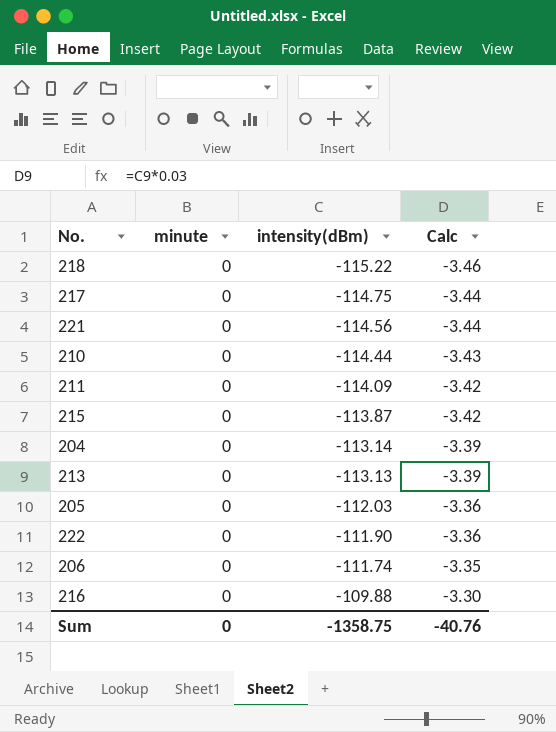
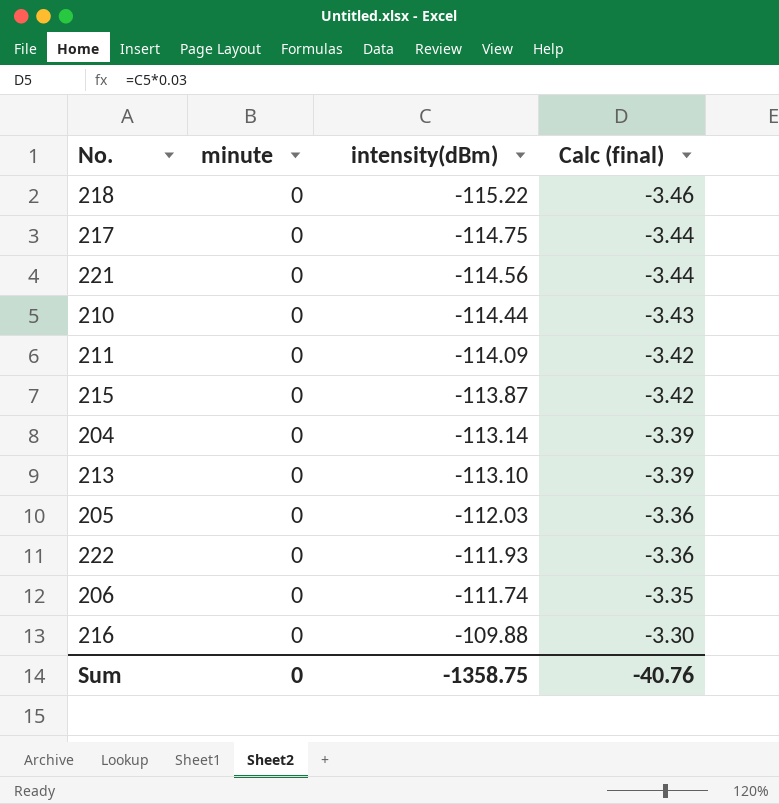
column name: Calc -> Calc (final)
213 | intensity(dBm): -113.13 -> -113.10
222 | intensity(dBm): -111.90 -> -111.93

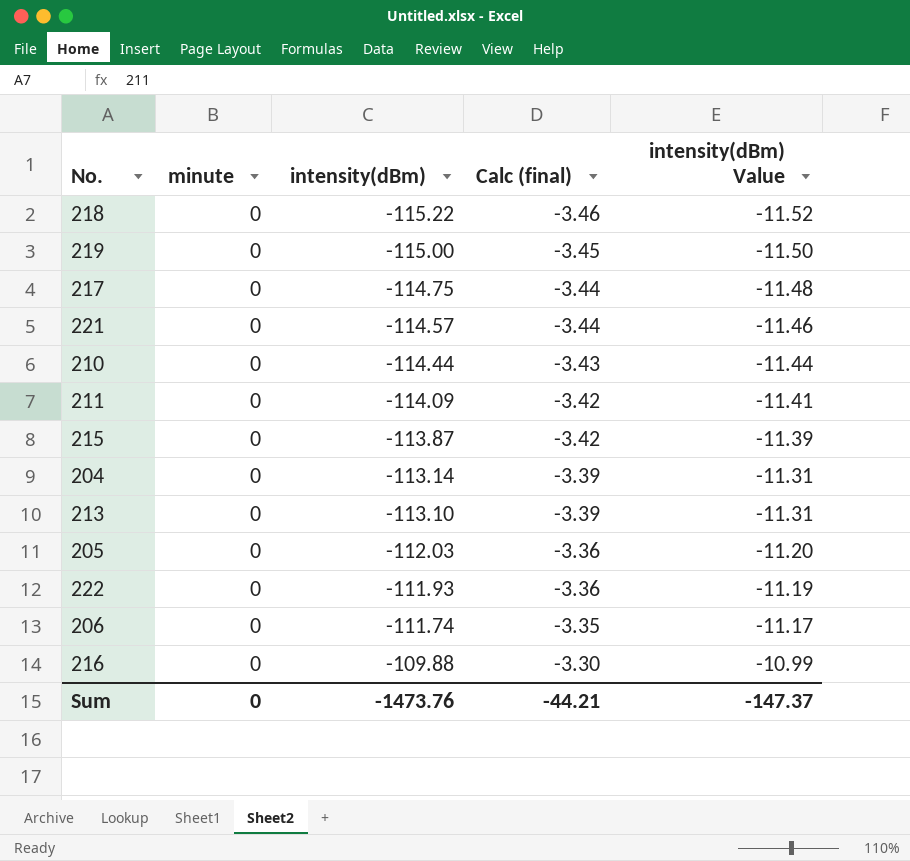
column intensity(dBm) Value | formula: none -> [intensity(dBm)] * 0.1
row 219: none -> 0 | -115.00 | -3.45 | -11.50
221 | intensity(dBm): -114.56 -> -114.57
Sum | intensity(dBm): -1358.75 -> -1473.76
Sum | Calc (final): -40.76 -> -44.21

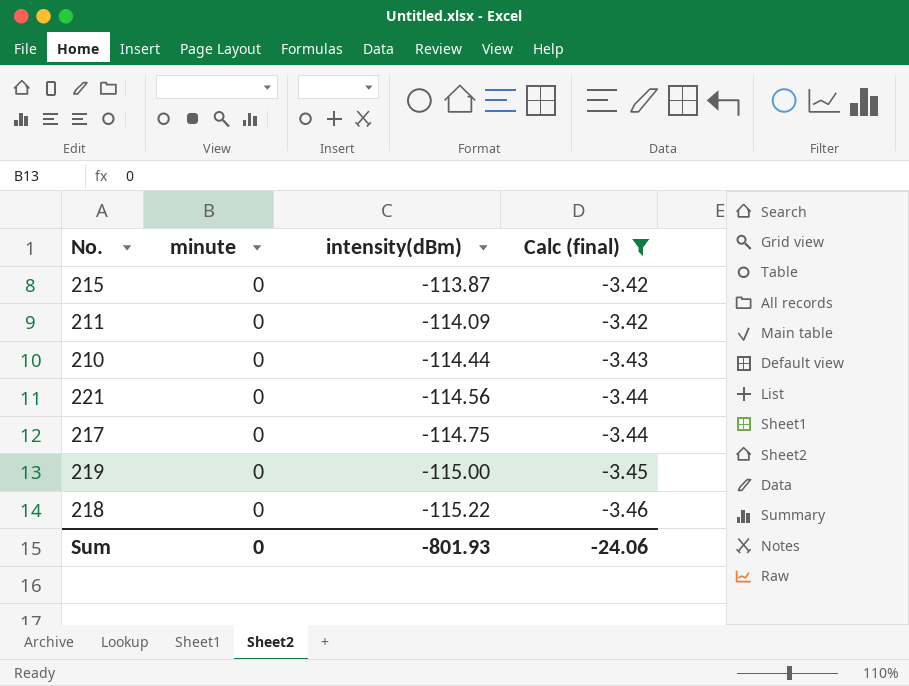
filter: none -> Calc (final) <= -3.42
row order: intensity(dBm) ascending -> intensity(dBm) descending
column intensity(dBm) Value | formula: [intensity(dBm)] * 0.1 -> none
221 | intensity(dBm): -114.57 -> -114.56
Sum | intensity(dBm): -1473.76 -> -801.93
Sum | Calc (final): -44.21 -> -24.06

